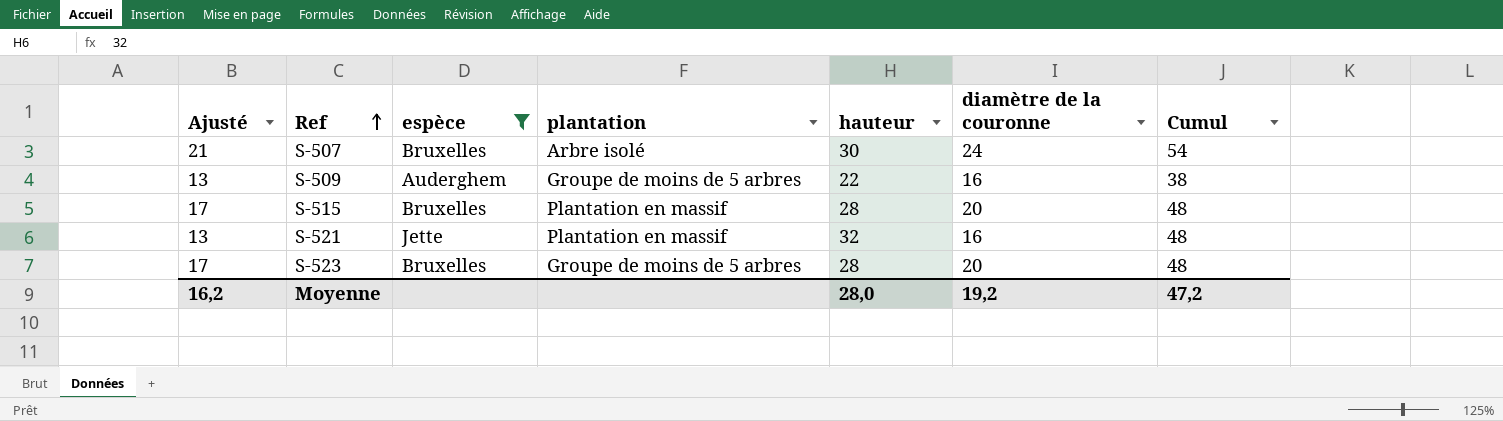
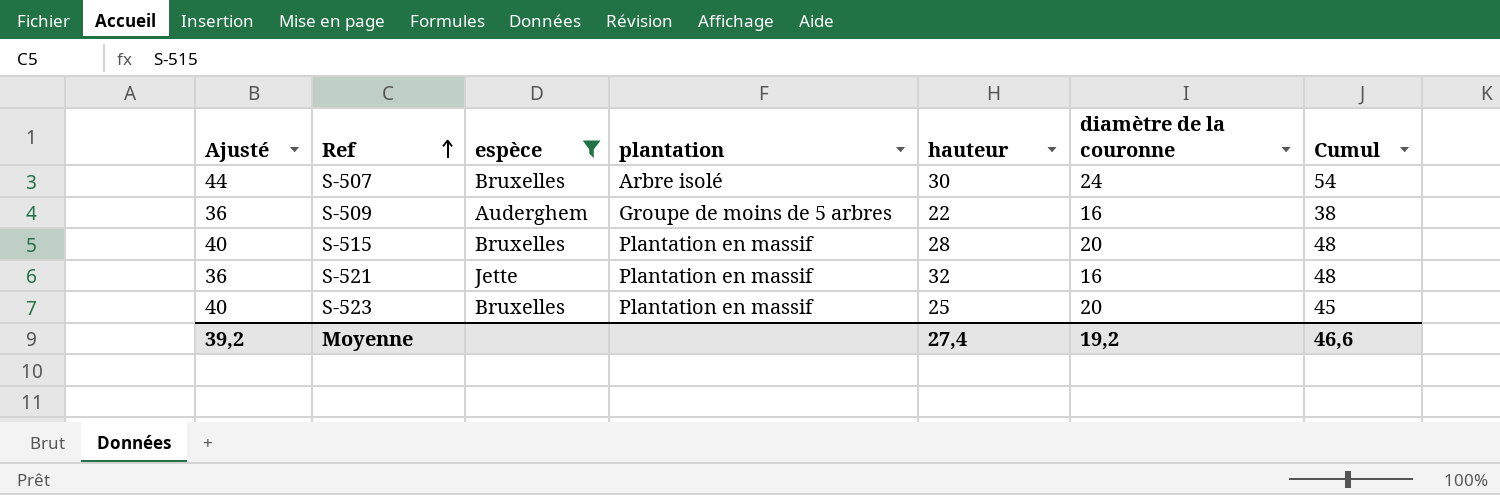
column Ajusté | formula: [diamètre de la couronne] - 3 -> [diamètre de la couronne] + 20
S-523 | plantation: Groupe de moins de 5 arbres -> Plantation en massif
S-523 | hauteur: 28 -> 25
S-523 | Cumul: 48 -> 45
Moyenne | Ajusté: 16,2 -> 39,2
Moyenne | hauteur: 28,0 -> 27,4
Moyenne | Cumul: 47,2 -> 46,6

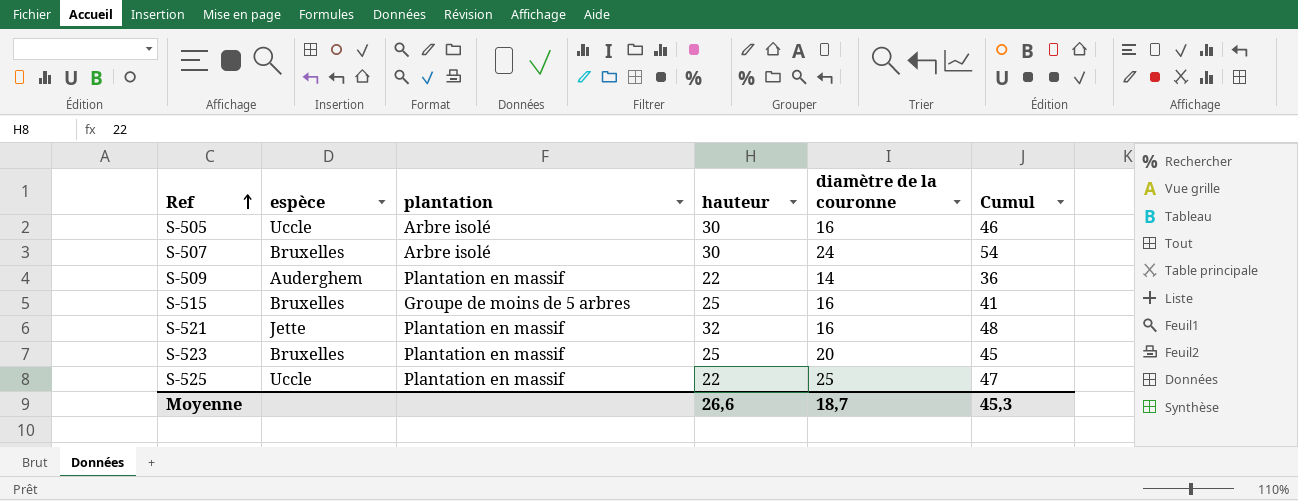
filter: espèce != Uccle -> none
column Ajusté | formula: [diamètre de la couronne] + 20 -> none
S-509 | plantation: Groupe de moins de 5 arbres -> Plantation en massif
S-509 | diamètre de la couronne: 16 -> 14
S-509 | Cumul: 38 -> 36
S-515 | plantation: Plantation en massif -> Groupe de moins de 5 arbres
S-515 | hauteur: 28 -> 25
S-515 | diamètre de la couronne: 20 -> 16
S-515 | Cumul: 48 -> 41
Moyenne | hauteur: 27,4 -> 26,6
Moyenne | diamètre de la couronne: 19,2 -> 18,7
Moyenne | Cumul: 46,6 -> 45,3

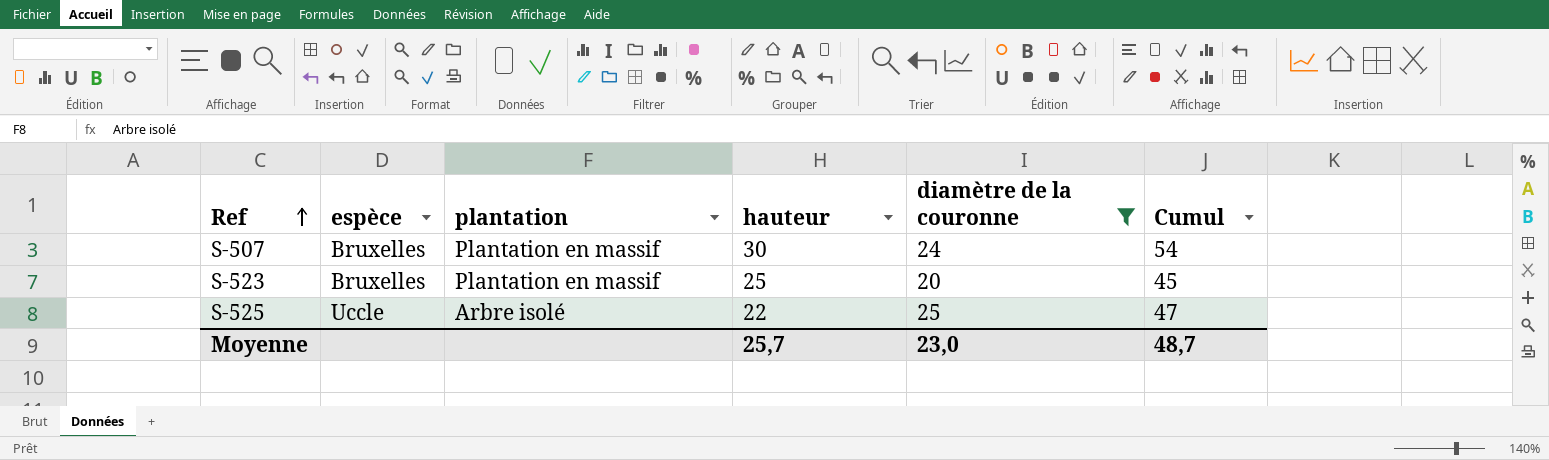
filter: none -> diamètre de la couronne >= 20
S-507 | plantation: Arbre isolé -> Plantation en massif
S-525 | plantation: Plantation en massif -> Arbre isolé
Moyenne | hauteur: 26,6 -> 25,7
Moyenne | diamètre de la couronne: 18,7 -> 23,0
Moyenne | Cumul: 45,3 -> 48,7

